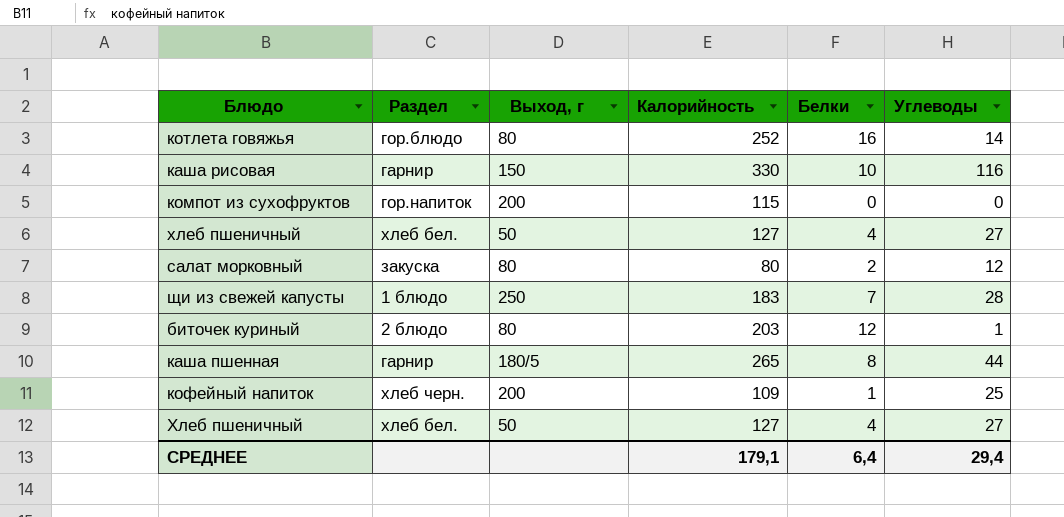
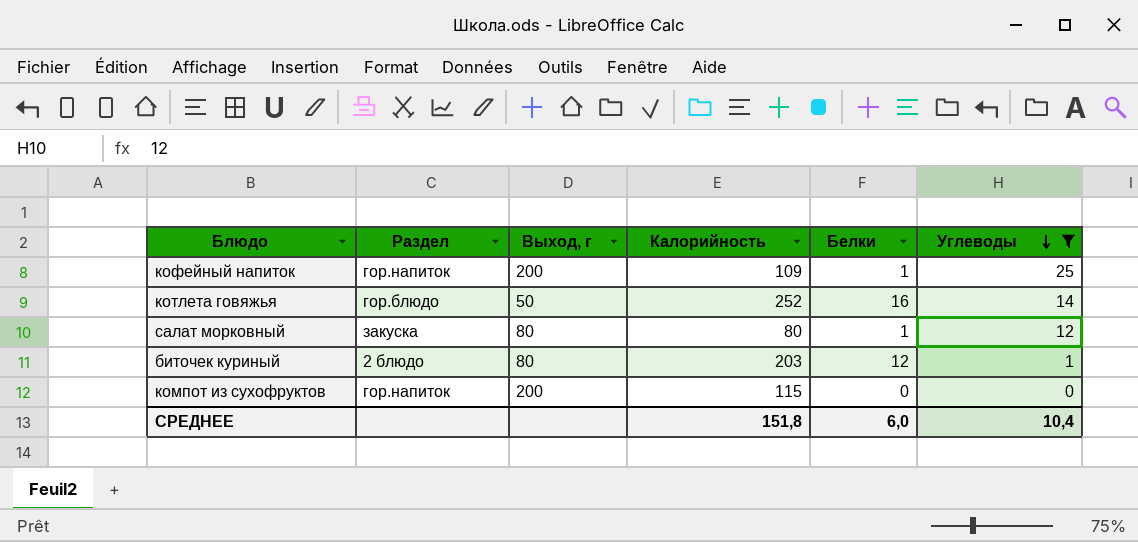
filter: none -> Углеводы <= 25
row order: none -> Углеводы descending
кофейный напиток | Раздел: хлеб черн. -> гор.напиток
котлета говяжья | Выход, г: 80 -> 50
салат морковный | Белки: 2 -> 1
СРЕДНЕЕ | Калорийность: 179,1 -> 151,8
СРЕДНЕЕ | Белки: 6,4 -> 6,0
СРЕДНЕЕ | Углеводы: 29,4 -> 10,4

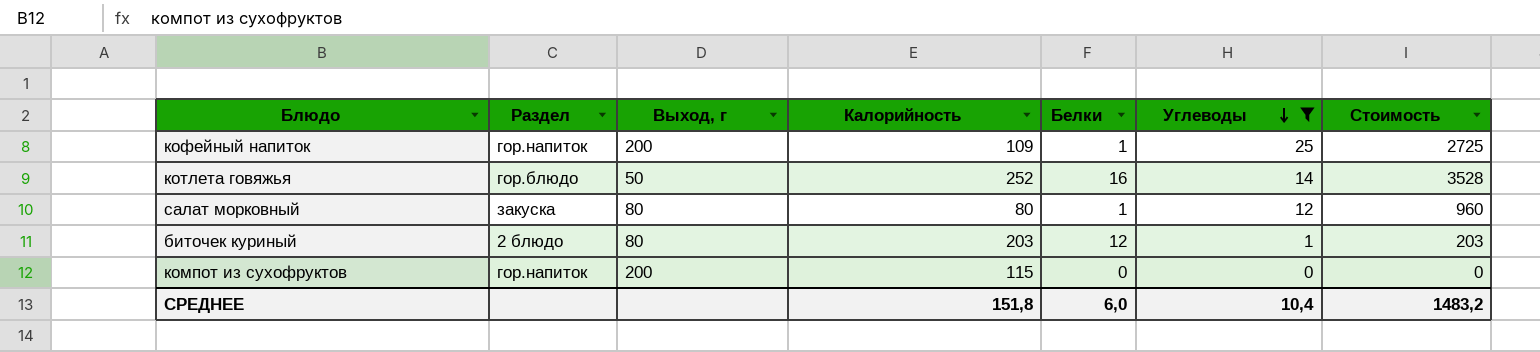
column Стоимость | formula: none -> [Калорийность] * [Углеводы]

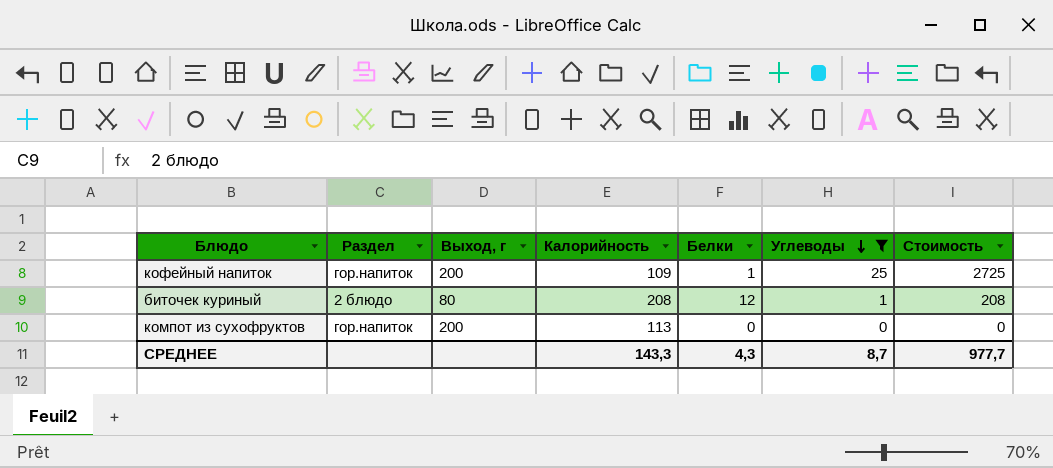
row котлета говяжья: гор.блюдо | 50 | 252 | 16 | 14 | 3528 -> none
row салат морковный: закуска | 80 | 80 | 1 | 12 | 960 -> none
биточек куриный | Калорийность: 203 -> 208
биточек куриный | Стоимость: 203 -> 208
компот из сухофруктов | Калорийность: 115 -> 113
СРЕДНЕЕ | Калорийность: 151,8 -> 143,3
СРЕДНЕЕ | Белки: 6,0 -> 4,3
СРЕДНЕЕ | Углеводы: 10,4 -> 8,7
СРЕДНЕЕ | Стоимость: 1483,2 -> 977,7

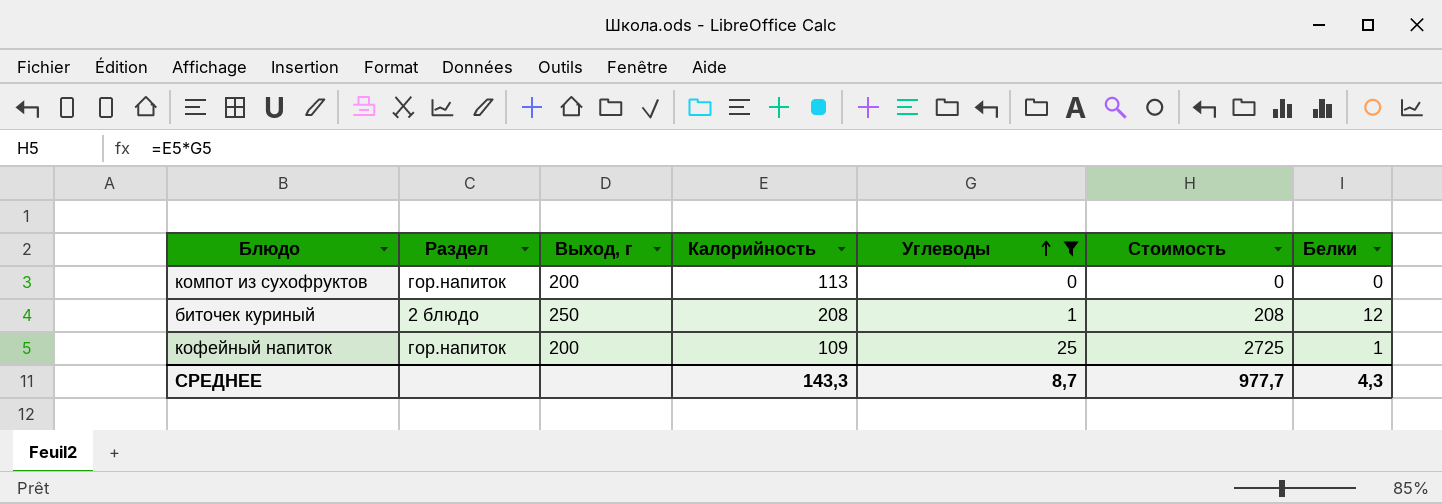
row order: Углеводы descending -> Углеводы ascending
column Белки | position: 5 -> 7
биточек куриный | Выход, г: 80 -> 250

